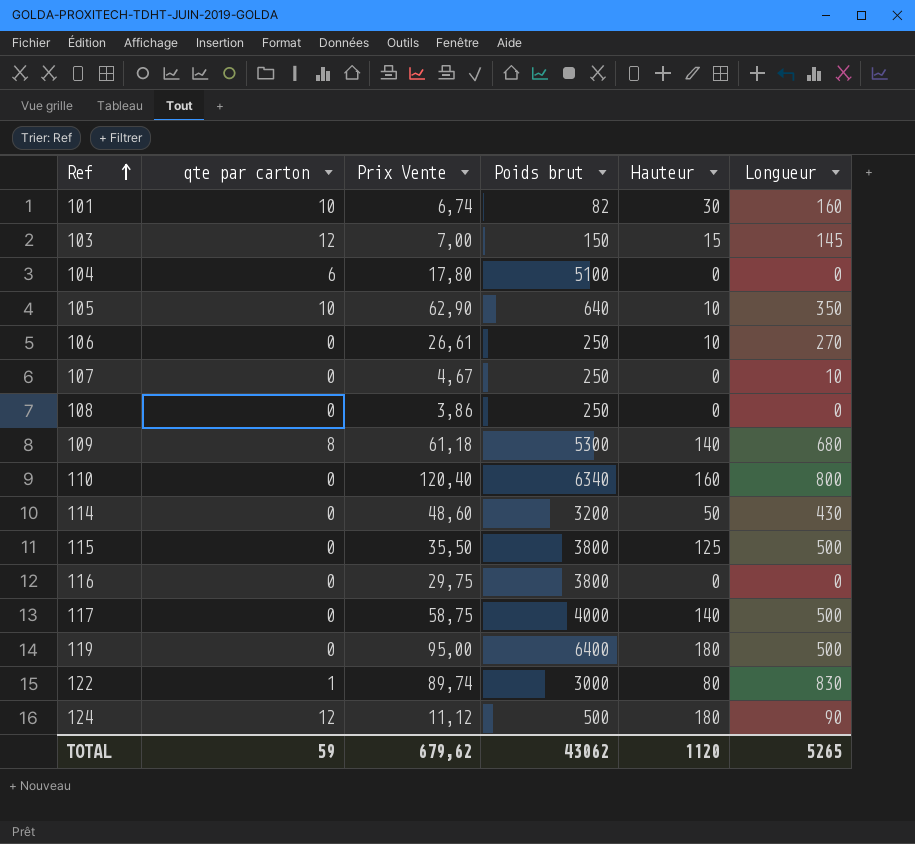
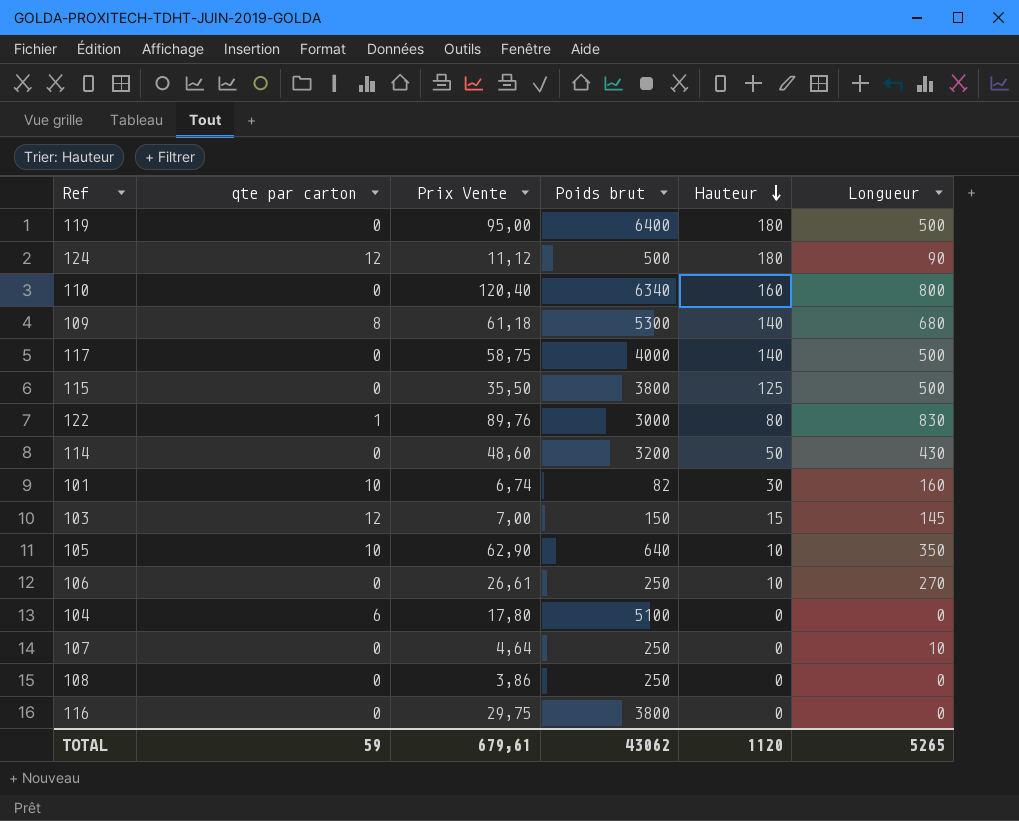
row order: Ref ascending -> Hauteur descending
122 | Prix Vente: 89,74 -> 89,76
107 | Prix Vente: 4,67 -> 4,64
TOTAL | Prix Vente: 679,62 -> 679,61

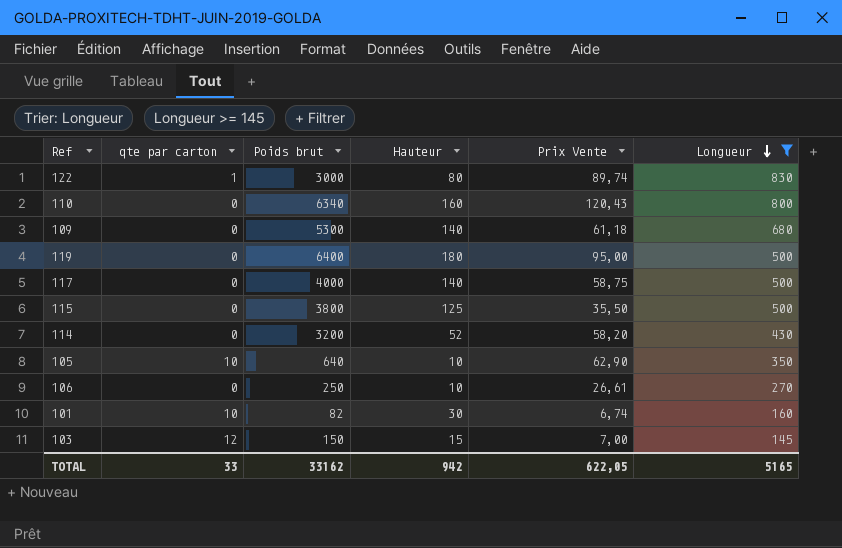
filter: none -> Longueur >= 145
row order: Hauteur descending -> Longueur descending
column Prix Vente | position: 3 -> 5
122 | Prix Vente: 89,76 -> 89,74
110 | Prix Vente: 120,40 -> 120,43
109 | qte par carton: 8 -> 0
114 | Hauteur: 50 -> 52
114 | Prix Vente: 48,60 -> 58,20
TOTAL | qte par carton: 59 -> 33
TOTAL | Poids brut: 43062 -> 33162
TOTAL | Hauteur: 1120 -> 942
TOTAL | Prix Vente: 679,61 -> 622,05
TOTAL | Longueur: 5265 -> 5165

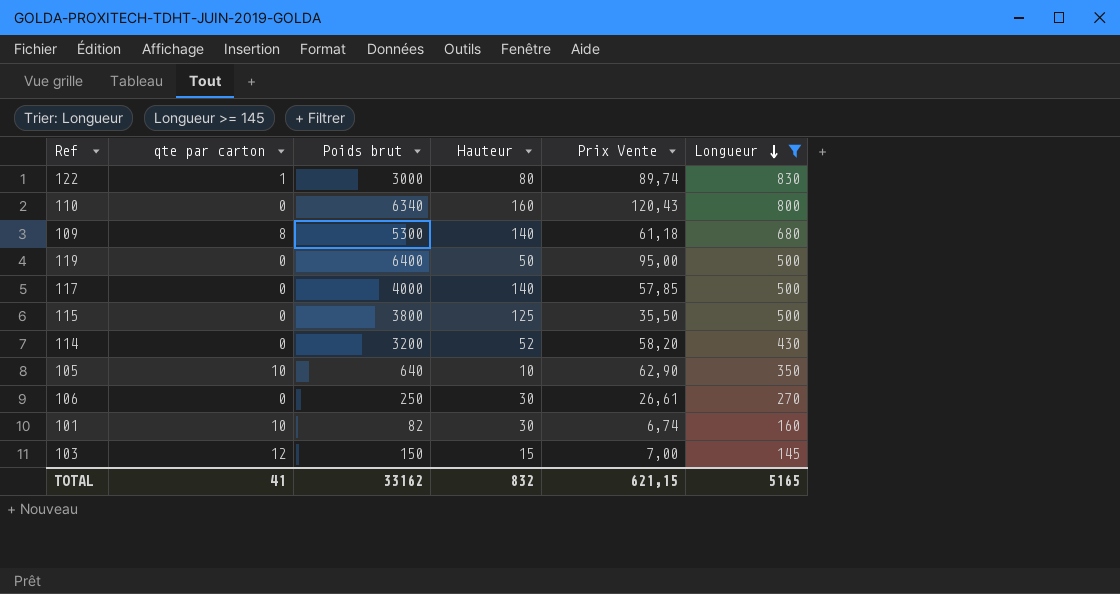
109 | qte par carton: 0 -> 8
119 | Hauteur: 180 -> 50
117 | Prix Vente: 58,75 -> 57,85
106 | Hauteur: 10 -> 30
TOTAL | qte par carton: 33 -> 41
TOTAL | Hauteur: 942 -> 832
TOTAL | Prix Vente: 622,05 -> 621,15

